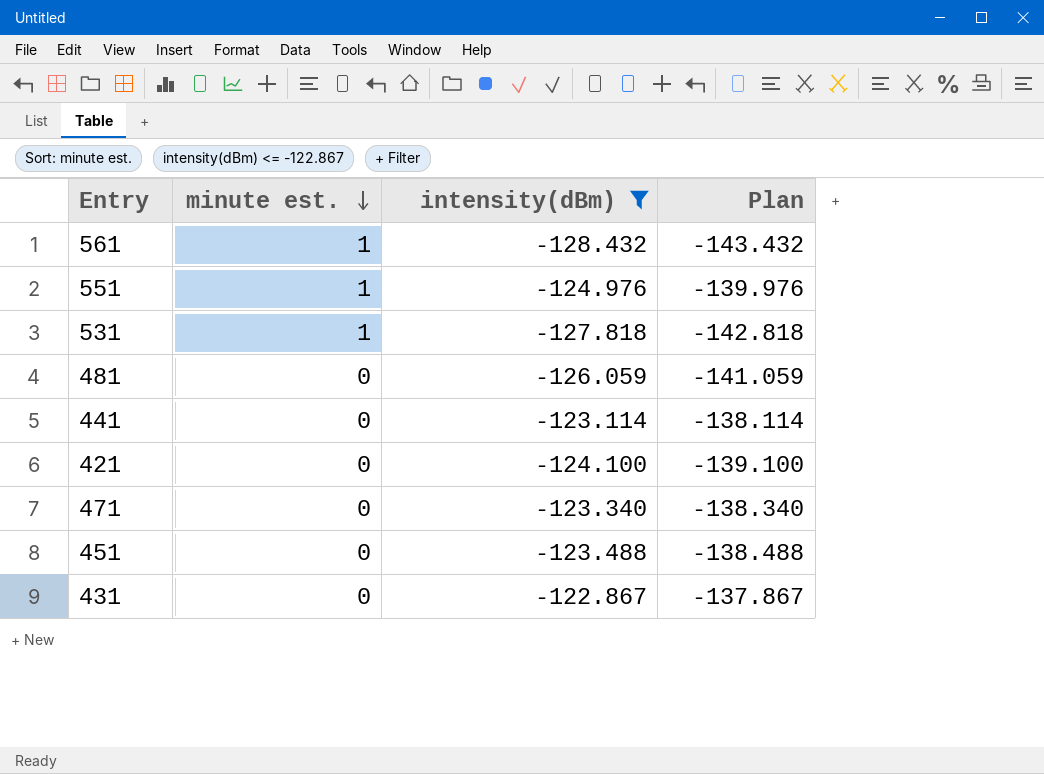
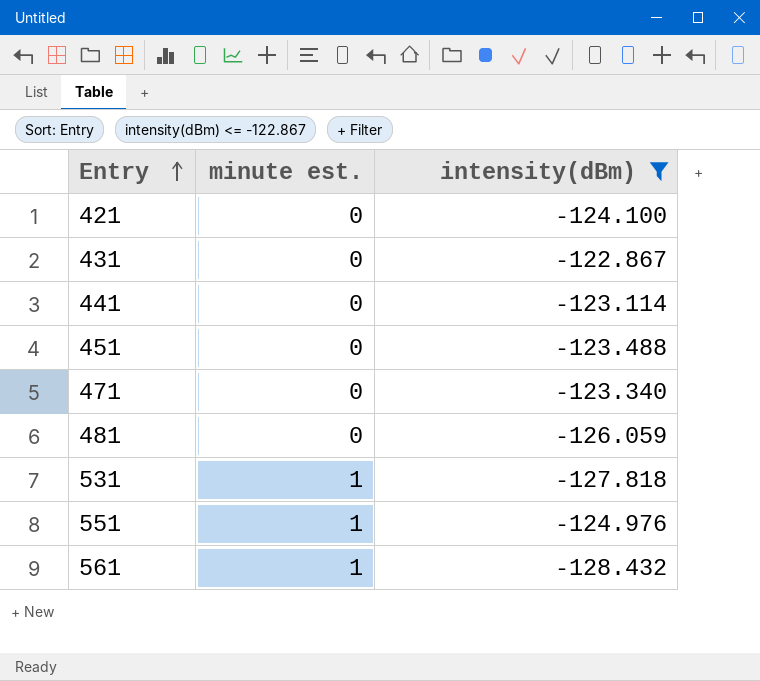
row order: minute est. descending -> Entry ascending
column Plan | formula: [intensity(dBm)] - 15 -> none

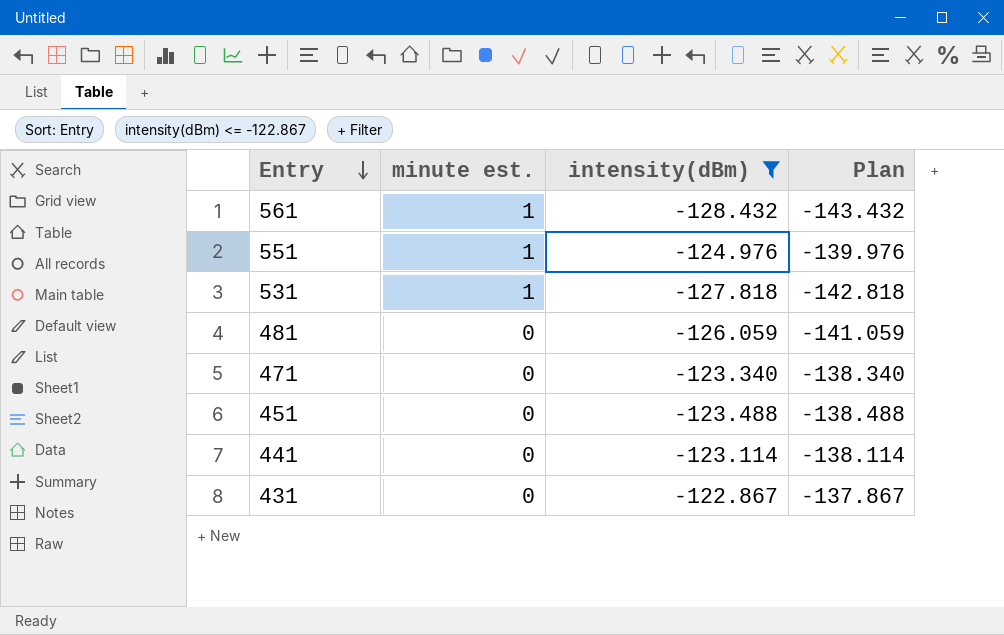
row order: Entry ascending -> Entry descending
column Plan | formula: none -> [intensity(dBm)] - 15
row 421: 0 | -124.100 -> none

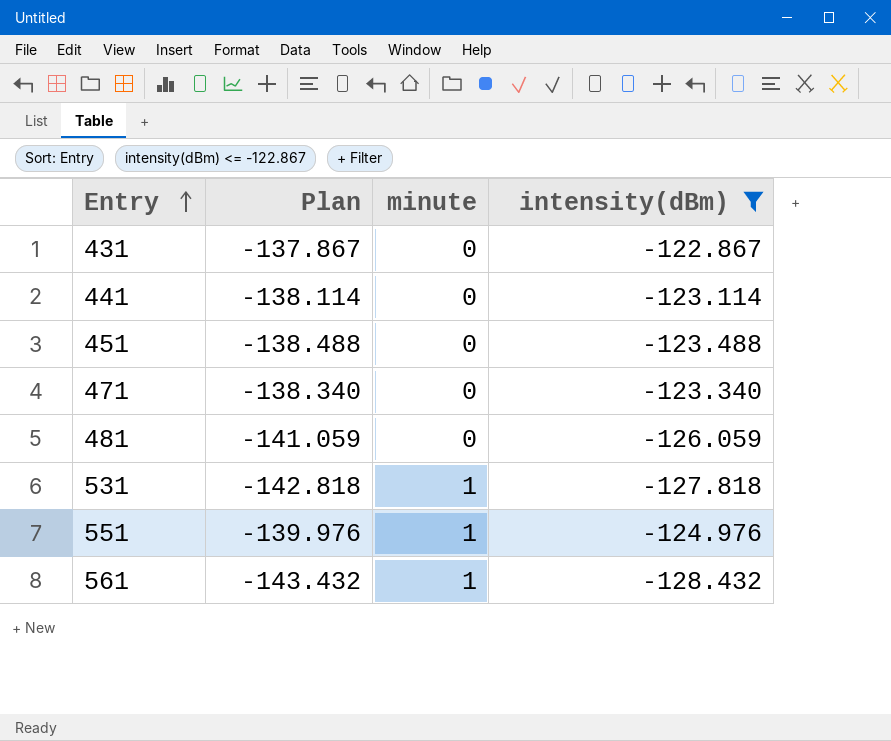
row order: Entry descending -> Entry ascending
column Plan | position: 4 -> 2
column name: minute est. -> minute

